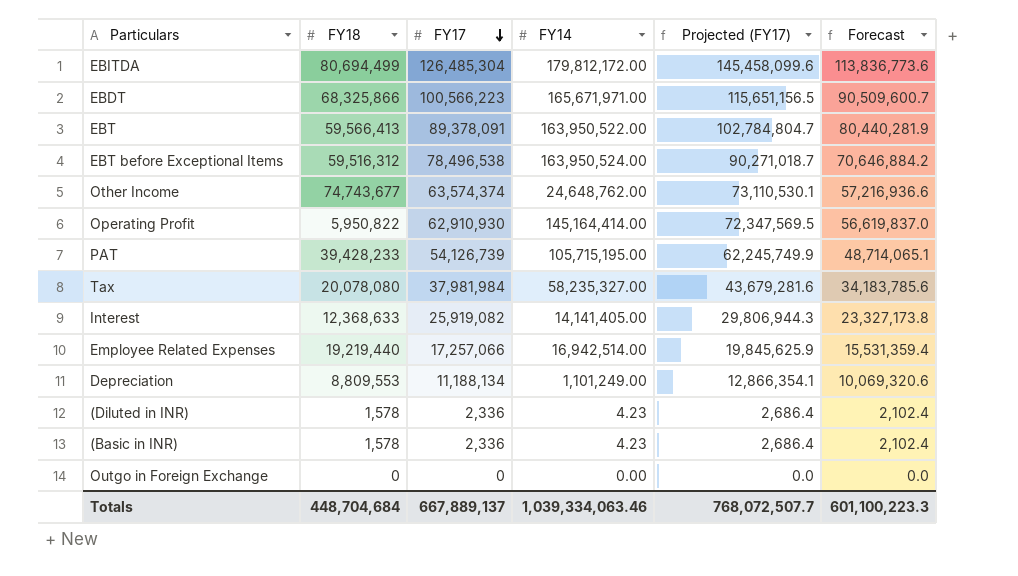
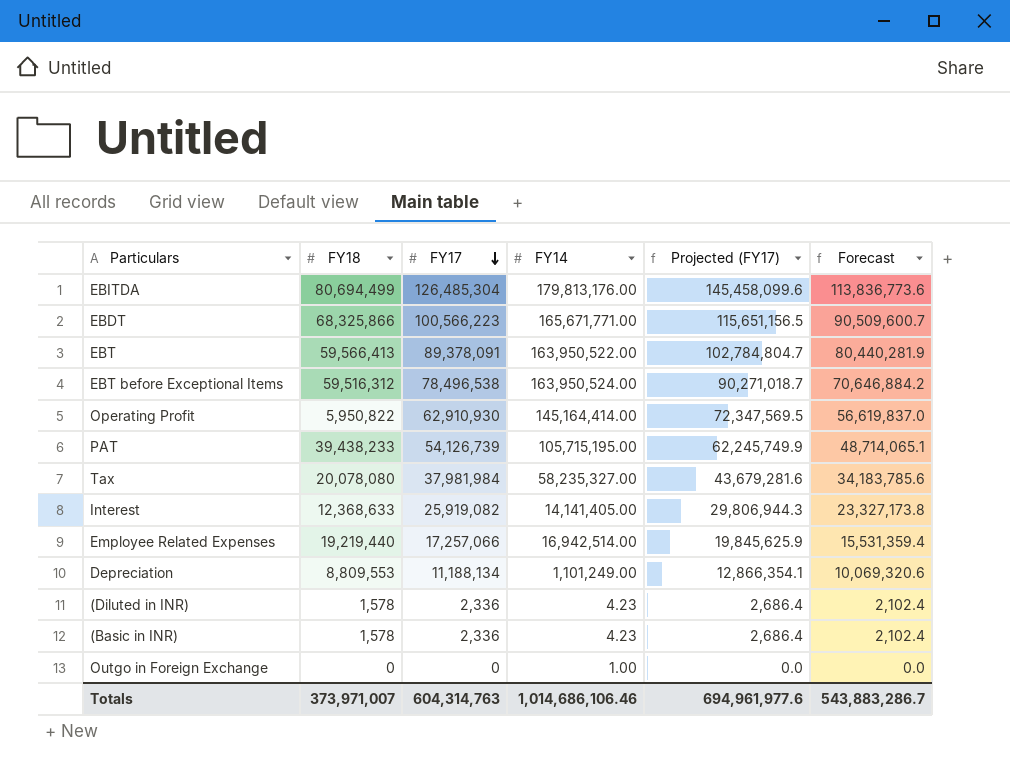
row Other Income: 74,743,677 | 63,574,374 | 24,648,762.00 | 73,110,530.1 | 57,216,936.6 -> none
EBITDA | FY14: 179,812,172.00 -> 179,813,176.00
EBDT | FY14: 165,671,971.00 -> 165,671,771.00
PAT | FY18: 39,428,233 -> 39,438,233
Outgo in Foreign Exchange | FY14: 0.00 -> 1.00
Totals | FY18: 448,704,684 -> 373,971,007
Totals | FY17: 667,889,137 -> 604,314,763
Totals | FY14: 1,039,334,063.46 -> 1,014,686,106.46
Totals | Projected (FY17): 768,072,507.7 -> 694,961,977.6
Totals | Forecast: 601,100,223.3 -> 543,883,286.7

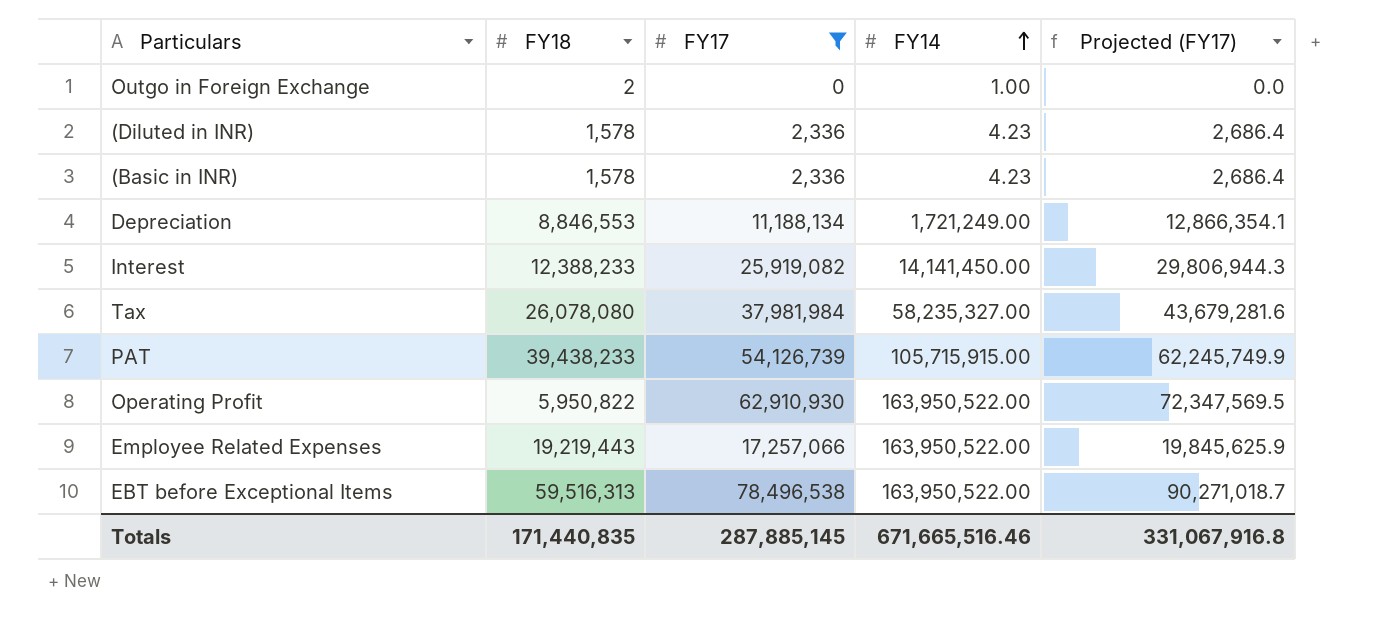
filter: none -> FY17 <= 78,496,538
row order: FY17 descending -> FY14 ascending
column Forecast | formula: [FY17] * 0.9 -> none
Outgo in Foreign Exchange | FY18: 0 -> 2
Depreciation | FY18: 8,809,553 -> 8,846,553
Depreciation | FY14: 1,101,249.00 -> 1,721,249.00
Interest | FY18: 12,368,633 -> 12,388,233
Interest | FY14: 14,141,405.00 -> 14,141,450.00
Tax | FY18: 20,078,080 -> 26,078,080
PAT | FY14: 105,715,195.00 -> 105,715,915.00
Operating Profit | FY14: 145,164,414.00 -> 163,950,522.00
Employee Related Expenses | FY18: 19,219,440 -> 19,219,443
Employee Related Expenses | FY14: 16,942,514.00 -> 163,950,522.00
EBT before Exceptional Items | FY18: 59,516,312 -> 59,516,313
EBT before Exceptional Items | FY14: 163,950,524.00 -> 163,950,522.00
Totals | FY18: 373,971,007 -> 171,440,835
Totals | FY17: 604,314,763 -> 287,885,145
Totals | FY14: 1,014,686,106.46 -> 671,665,516.46
Totals | Projected (FY17): 694,961,977.6 -> 331,067,916.8

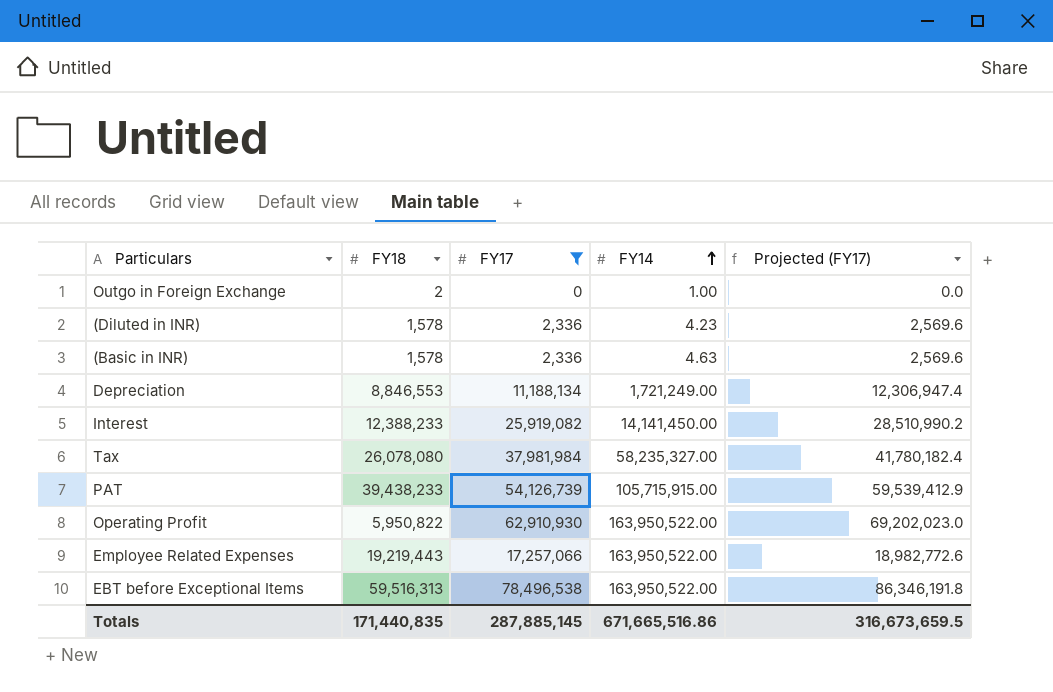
column Projected (FY17) | formula: [FY17] * 1.15 -> [FY17] * 1.1
(Basic in INR) | FY14: 4.23 -> 4.63
Totals | FY14: 671,665,516.46 -> 671,665,516.86
Totals | Projected (FY17): 331,067,916.8 -> 316,673,659.5

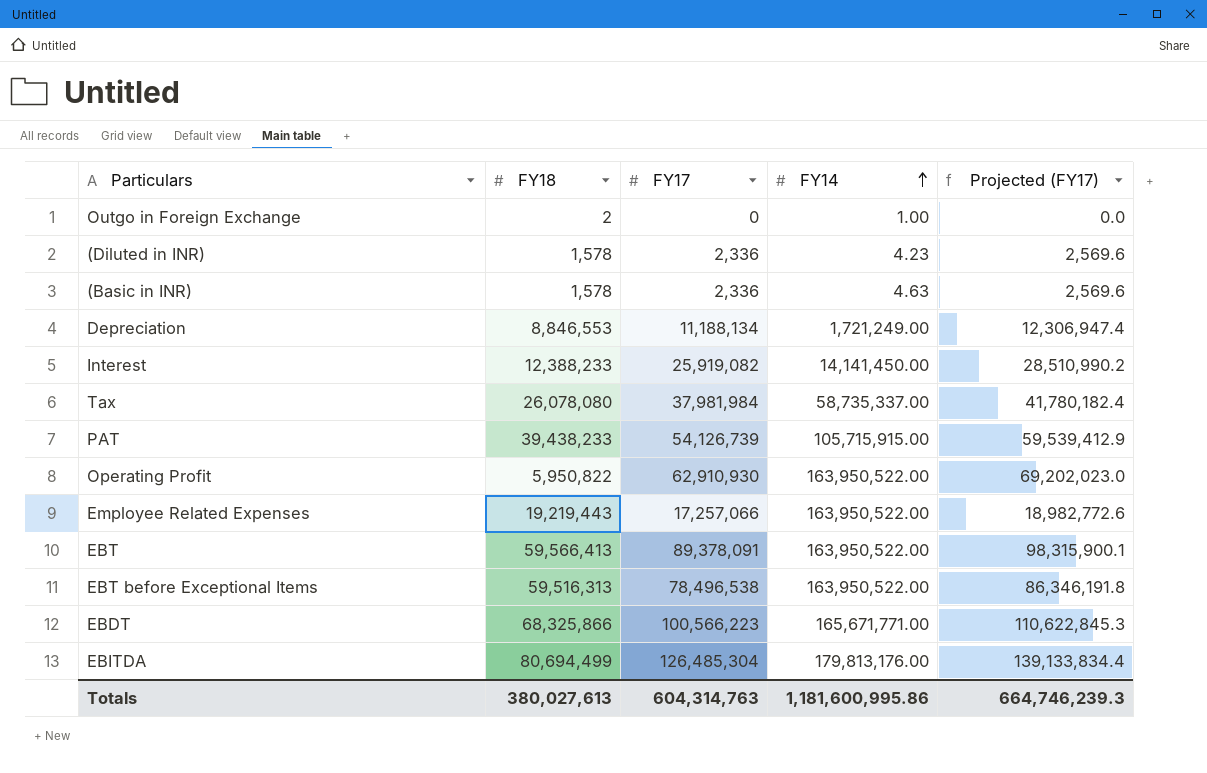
filter: FY17 <= 78,496,538 -> none
Tax | FY14: 58,235,327.00 -> 58,735,337.00
Totals | FY18: 171,440,835 -> 380,027,613
Totals | FY17: 287,885,145 -> 604,314,763
Totals | FY14: 671,665,516.86 -> 1,181,600,995.86
Totals | Projected (FY17): 316,673,659.5 -> 664,746,239.3

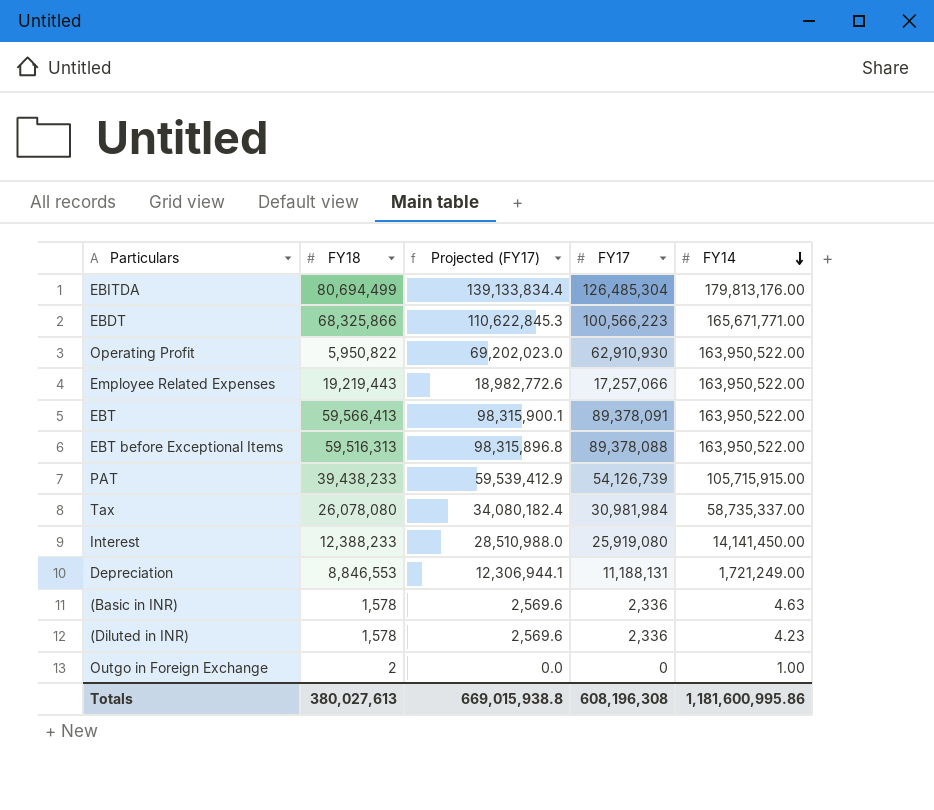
row order: FY14 ascending -> FY14 descending
column Projected (FY17) | position: 5 -> 3
EBT before Exceptional Items | Projected (FY17): 86,346,191.8 -> 98,315,896.8
EBT before Exceptional Items | FY17: 78,496,538 -> 89,378,088
Tax | Projected (FY17): 41,780,182.4 -> 34,080,182.4
Tax | FY17: 37,981,984 -> 30,981,984
Interest | Projected (FY17): 28,510,990.2 -> 28,510,988.0
Interest | FY17: 25,919,082 -> 25,919,080
Depreciation | Projected (FY17): 12,306,947.4 -> 12,306,944.1
Depreciation | FY17: 11,188,134 -> 11,188,131
Totals | Projected (FY17): 664,746,239.3 -> 669,015,938.8
Totals | FY17: 604,314,763 -> 608,196,308

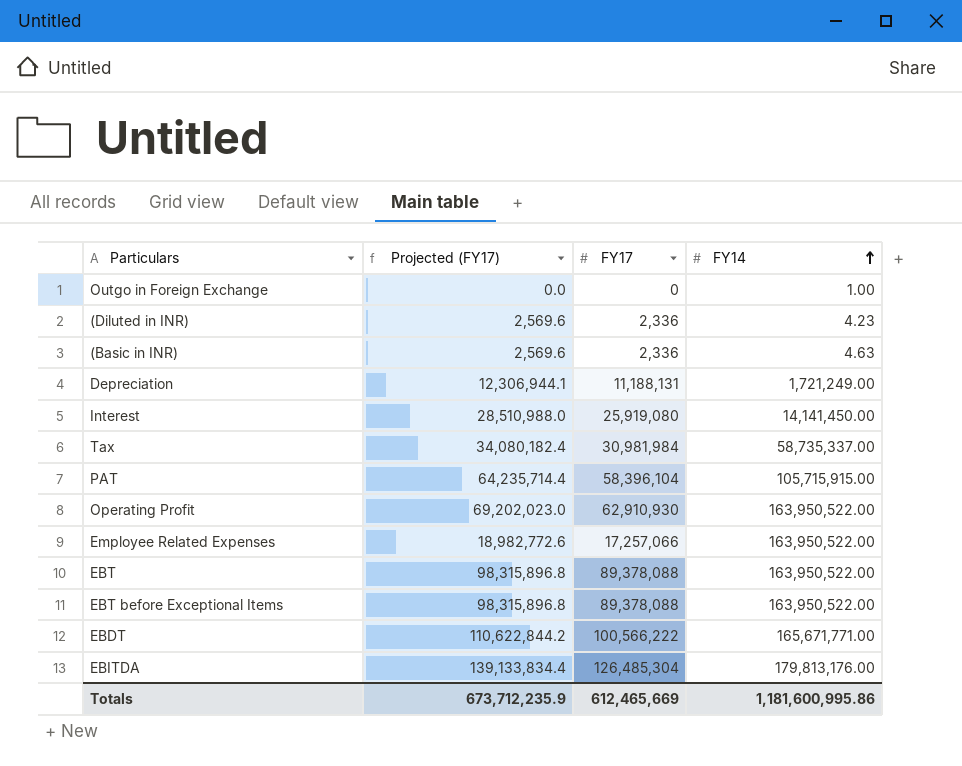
row order: FY14 descending -> FY14 ascending
column FY18 | position: 2 -> none
PAT | Projected (FY17): 59,539,412.9 -> 64,235,714.4
PAT | FY17: 54,126,739 -> 58,396,104
EBT | Projected (FY17): 98,315,900.1 -> 98,315,896.8
EBT | FY17: 89,378,091 -> 89,378,088
EBDT | Projected (FY17): 110,622,845.3 -> 110,622,844.2
EBDT | FY17: 100,566,223 -> 100,566,222
Totals | Projected (FY17): 669,015,938.8 -> 673,712,235.9
Totals | FY17: 608,196,308 -> 612,465,669

